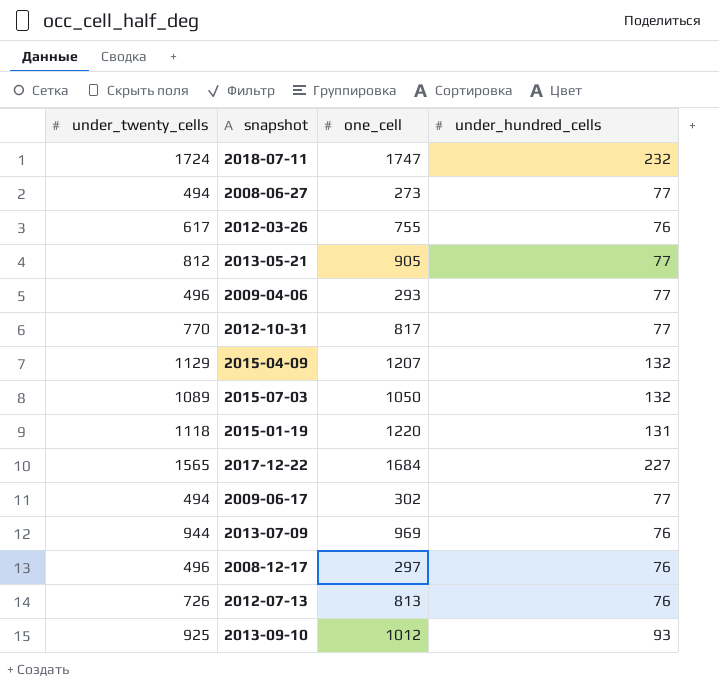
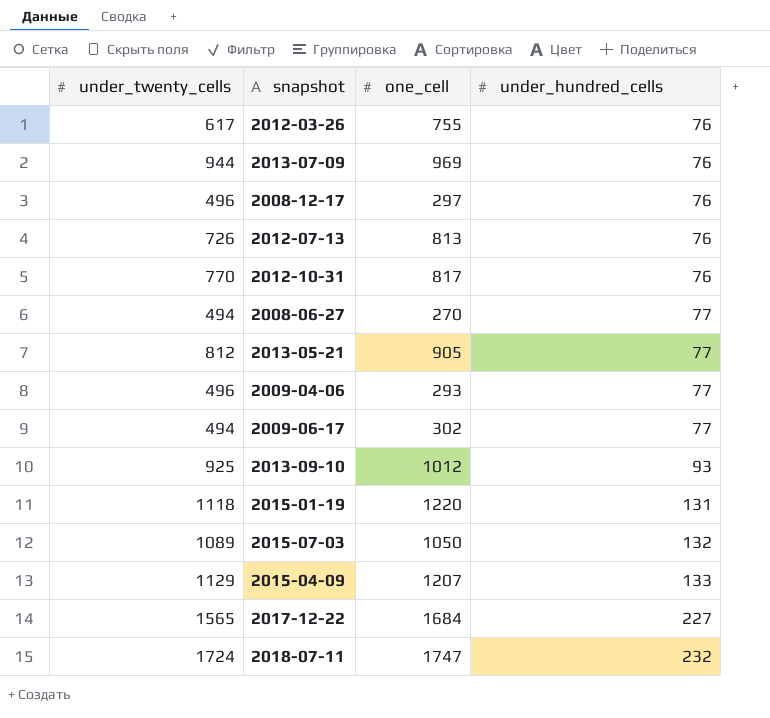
row order: none -> under_hundred_cells ascending
2012-10-31 | under_hundred_cells: 77 -> 76
2008-06-27 | one_cell: 273 -> 270
2015-04-09 | under_hundred_cells: 132 -> 133

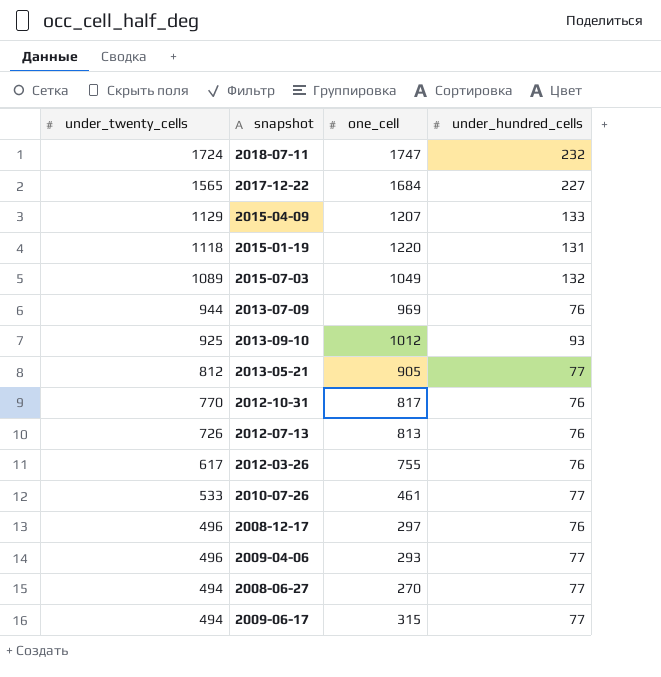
row order: under_hundred_cells ascending -> under_twenty_cells descending
2015-07-03 | one_cell: 1050 -> 1049
row 2010-07-26: none -> 533 | 461 | 77
2009-06-17 | one_cell: 302 -> 315

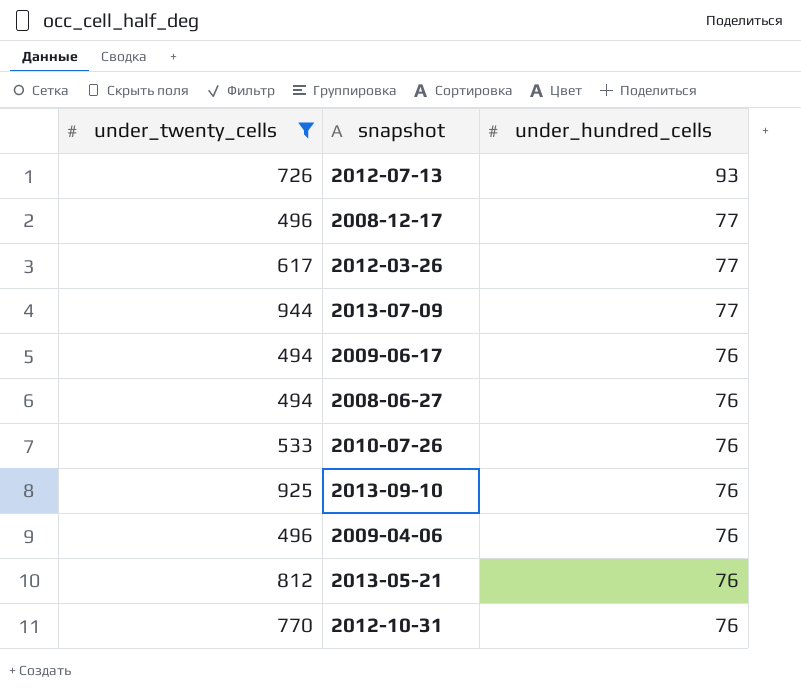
filter: none -> under_twenty_cells <= 944
row order: under_twenty_cells descending -> under_hundred_cells descending
column one_cell | position: 3 -> none
2012-07-13 | under_hundred_cells: 76 -> 93
2008-12-17 | under_hundred_cells: 76 -> 77
2012-03-26 | under_hundred_cells: 76 -> 77
2013-07-09 | under_hundred_cells: 76 -> 77
2009-06-17 | under_hundred_cells: 77 -> 76
2008-06-27 | under_hundred_cells: 77 -> 76
2010-07-26 | under_hundred_cells: 77 -> 76
2013-09-10 | under_hundred_cells: 93 -> 76
2009-04-06 | under_hundred_cells: 77 -> 76
2013-05-21 | under_hundred_cells: 77 -> 76

